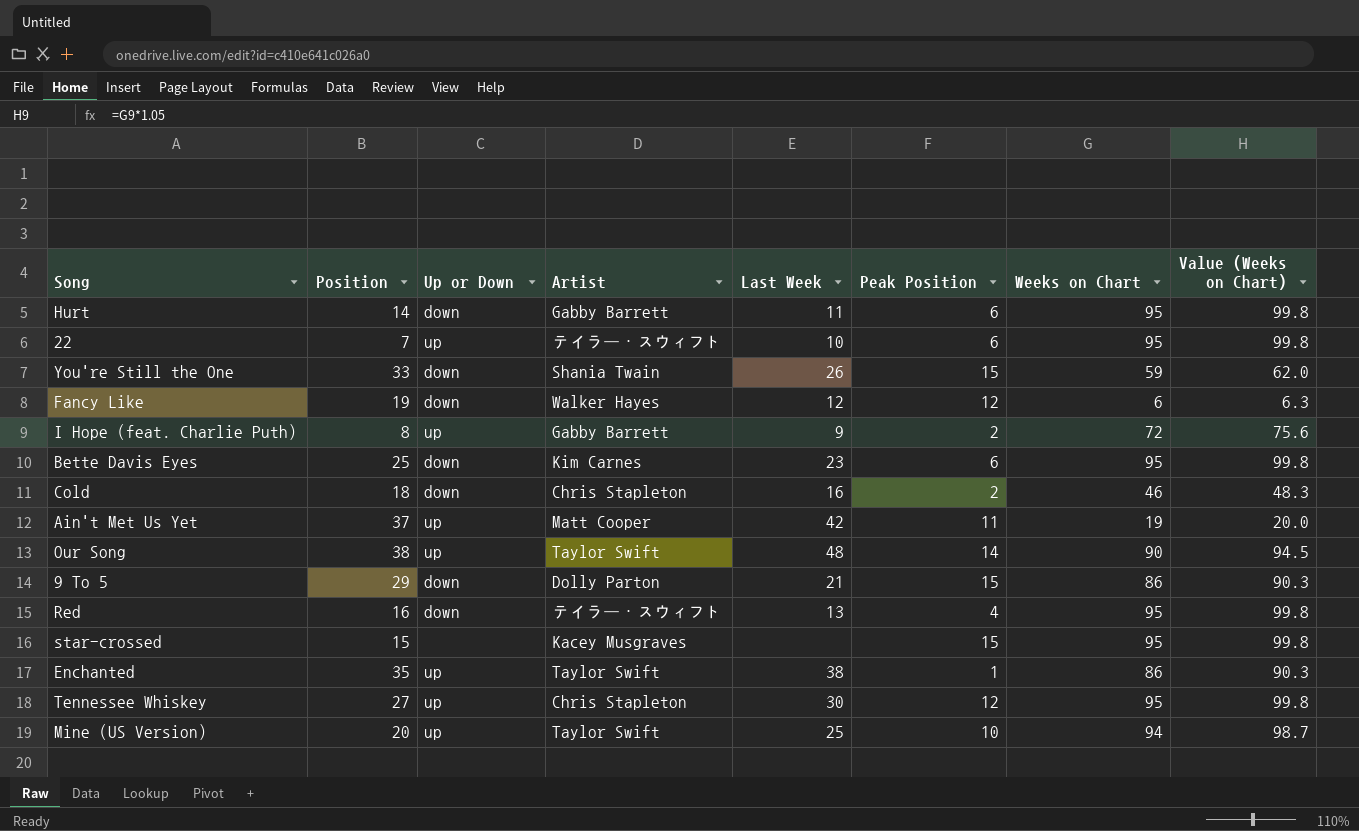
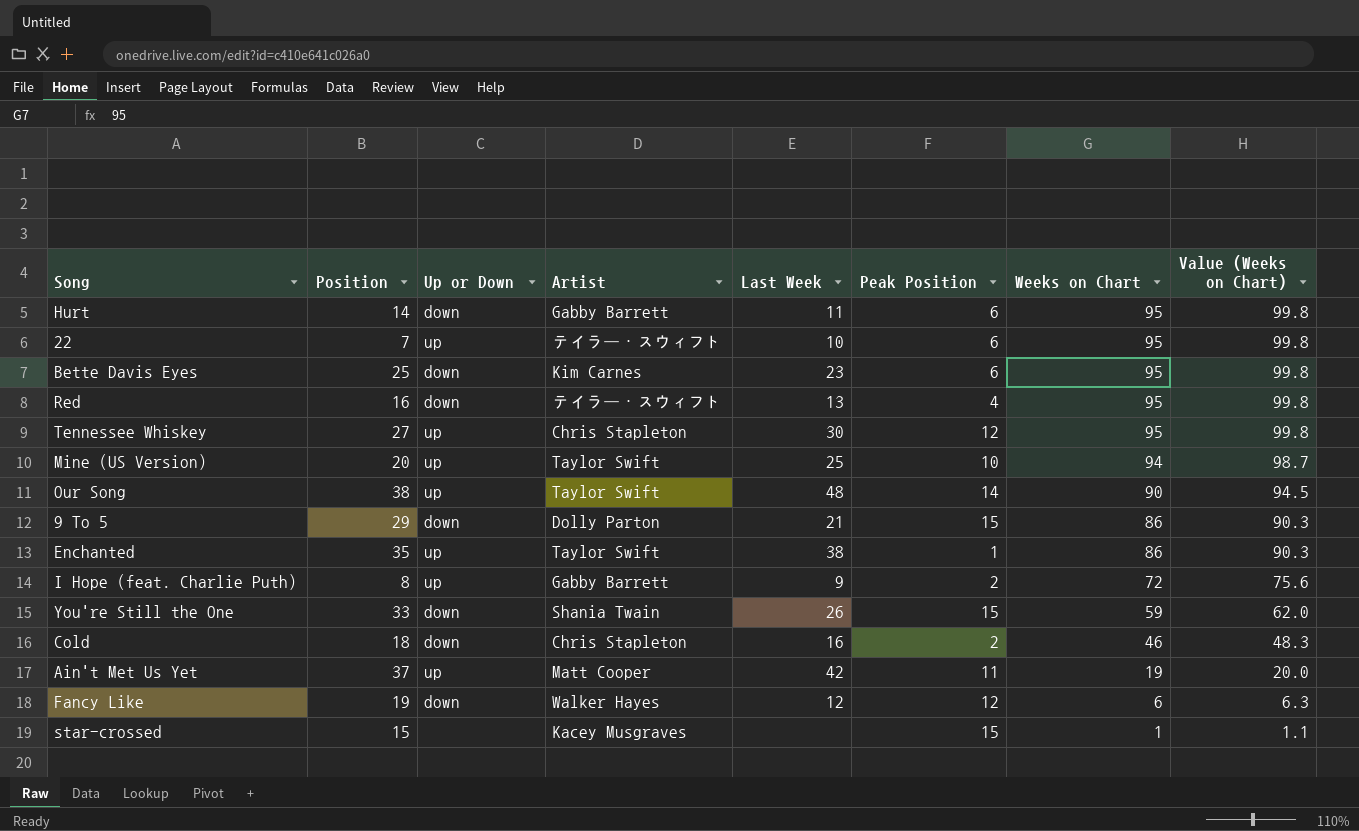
row order: none -> Weeks on Chart descending
star-crossed | Weeks on Chart: 95 -> 1
star-crossed | Value (Weeks on Chart): 99.8 -> 1.1

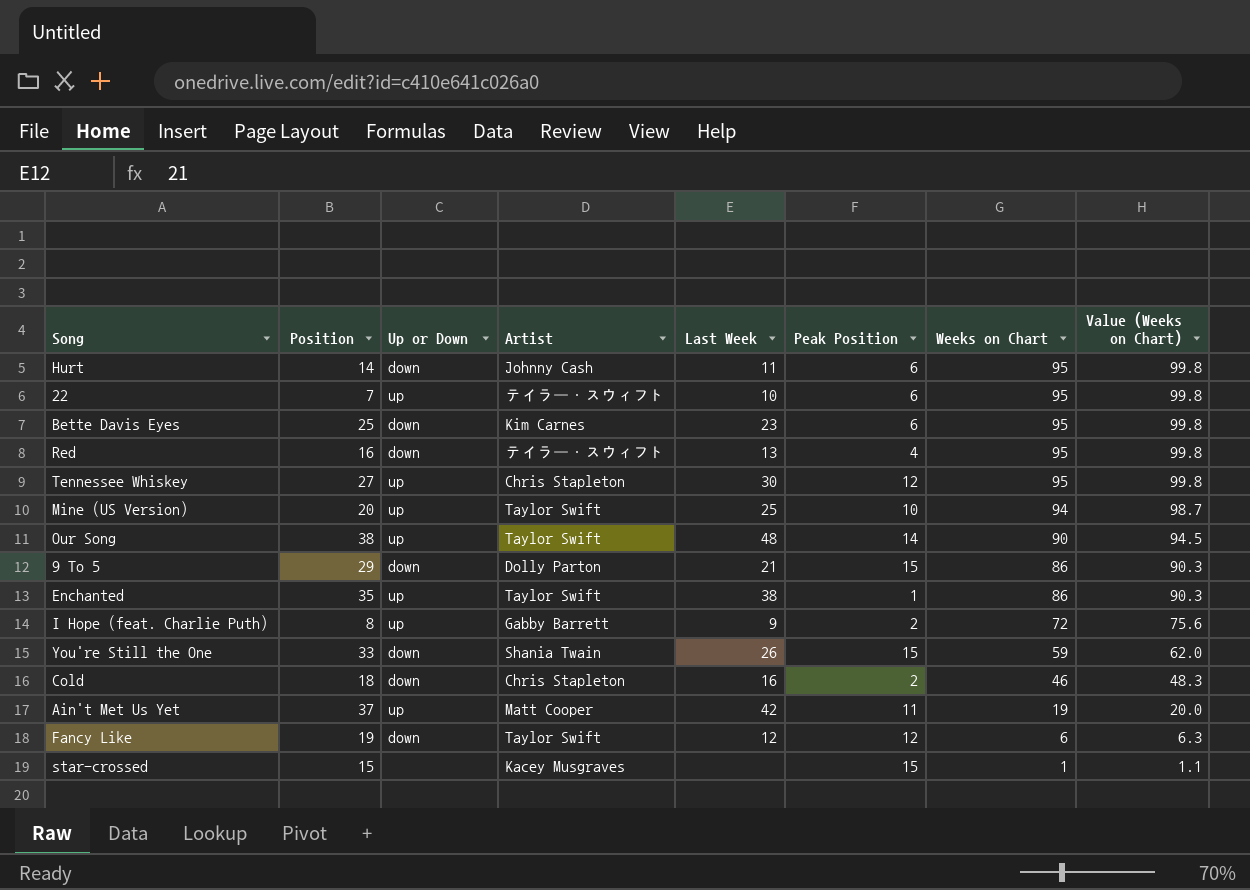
Hurt | Artist: Gabby Barrett -> Johnny Cash
Fancy Like | Artist: Walker Hayes -> Taylor Swift

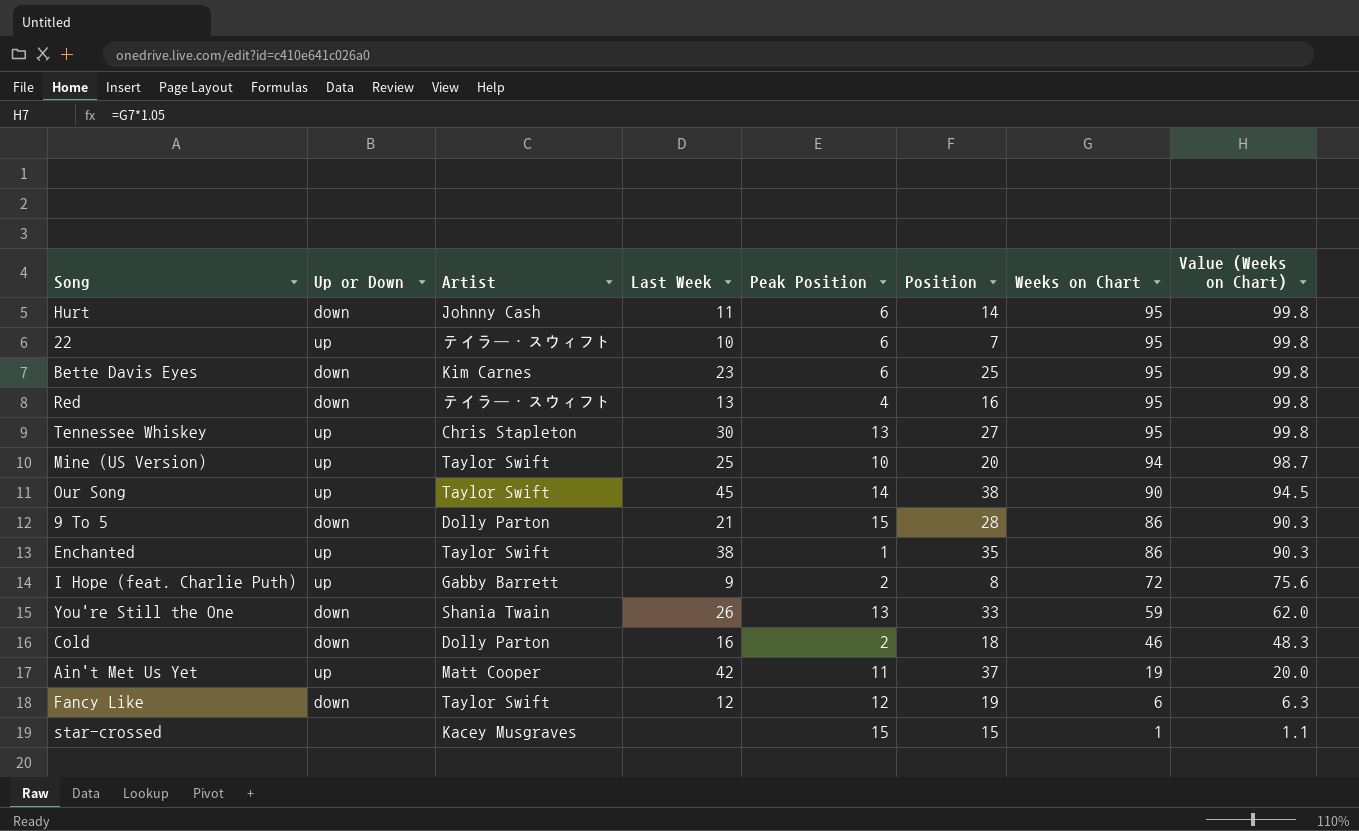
column Position | position: 2 -> 6
Tennessee Whiskey | Peak Position: 12 -> 13
Our Song | Last Week: 48 -> 45
9 To 5 | Position: 29 -> 28
You're Still the One | Peak Position: 15 -> 13
Cold | Artist: Chris Stapleton -> Dolly Parton

